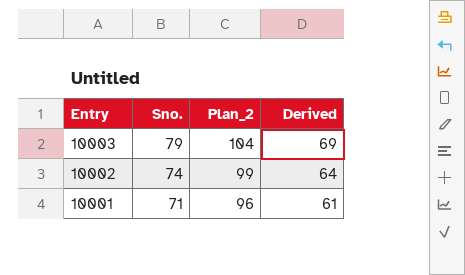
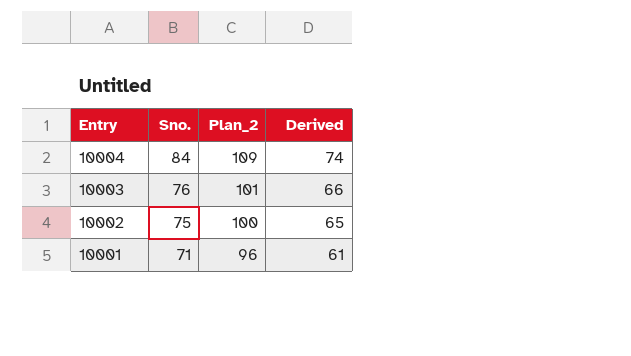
row 10004: none -> 84 | 109 | 74
10003 | Sno.: 79 -> 76
10003 | Plan_2: 104 -> 101
10003 | Derived: 69 -> 66
10002 | Sno.: 74 -> 75
10002 | Plan_2: 99 -> 100
10002 | Derived: 64 -> 65

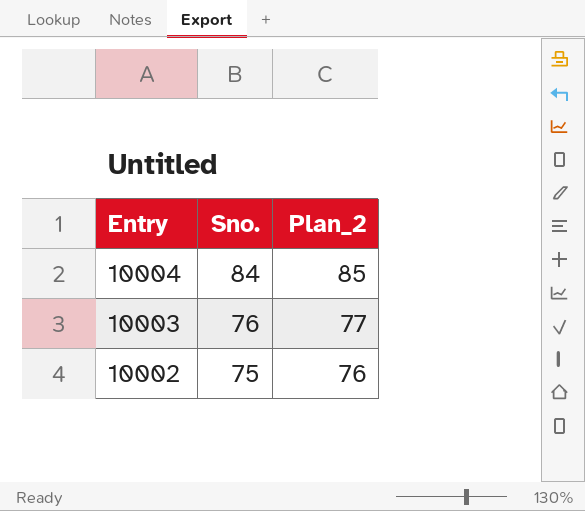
column Derived | formula: [Sno.] - 10 -> none
column Plan_2 | formula: [Sno.] + 25 -> [Sno.] + 1
row 10001: 71 | 96 | 61 -> none

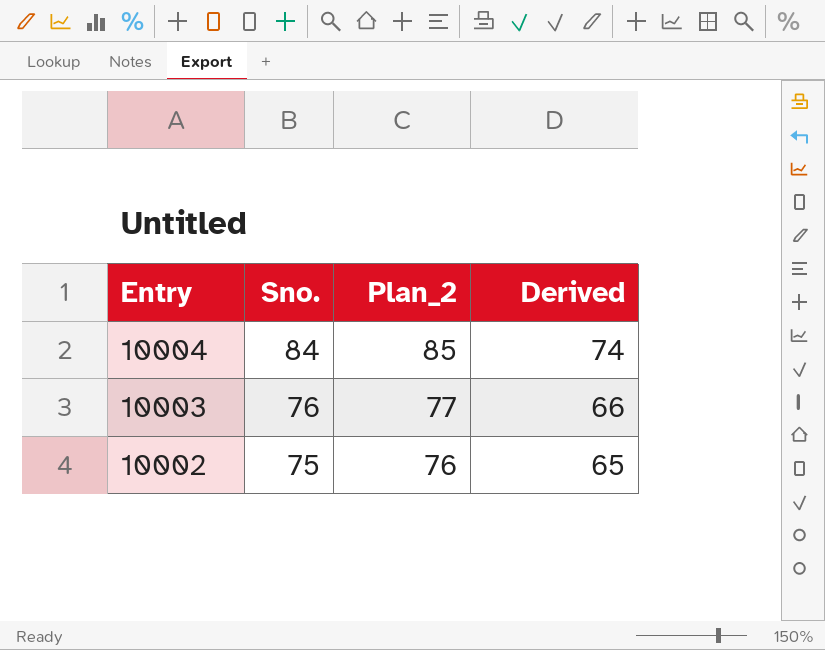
column Derived | formula: none -> [Sno.] - 10

